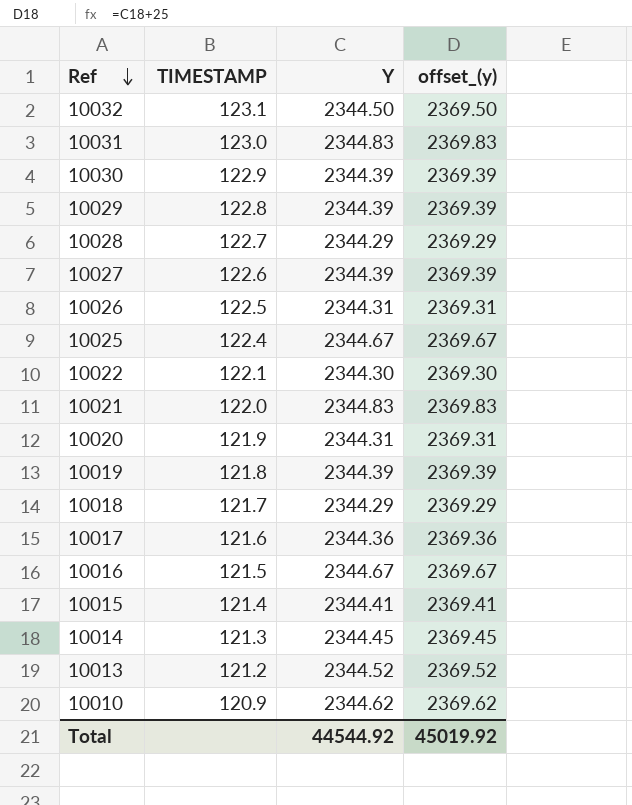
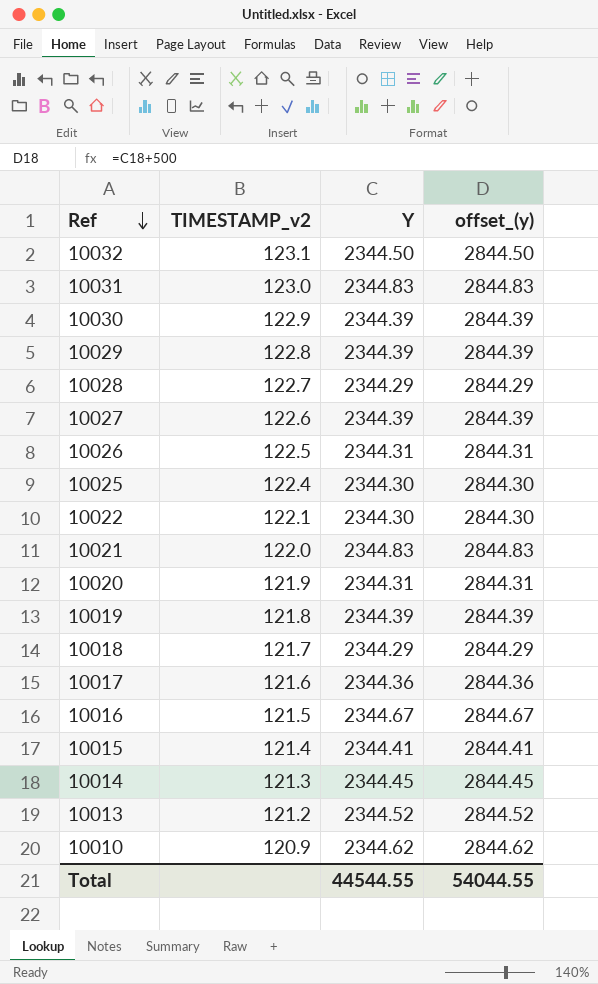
column name: TIMESTAMP -> TIMESTAMP_v2
column offset_(y) | formula: [Y] + 25 -> [Y] + 500
10025 | Y: 2344.67 -> 2344.30
Total | Y: 44544.92 -> 44544.55
Total | offset_(y): 45019.92 -> 54044.55

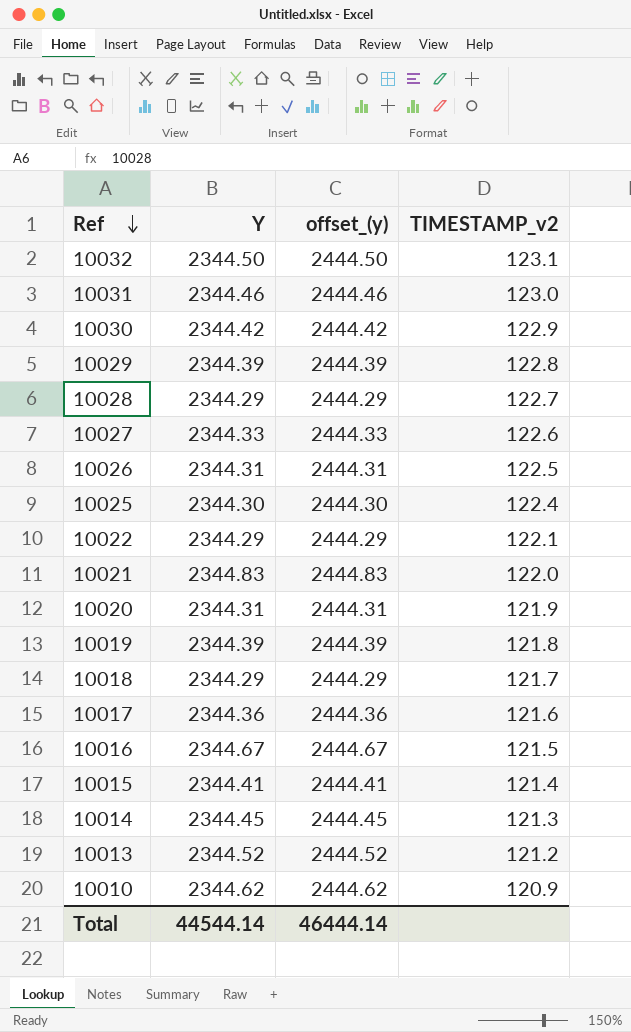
column offset_(y) | formula: [Y] + 500 -> [Y] + 100
column TIMESTAMP_v2 | position: 2 -> 4
10031 | Y: 2344.83 -> 2344.46
10030 | Y: 2344.39 -> 2344.42
10027 | Y: 2344.39 -> 2344.33
10022 | Y: 2344.30 -> 2344.29
Total | Y: 44544.55 -> 44544.14
Total | offset_(y): 54044.55 -> 46444.14

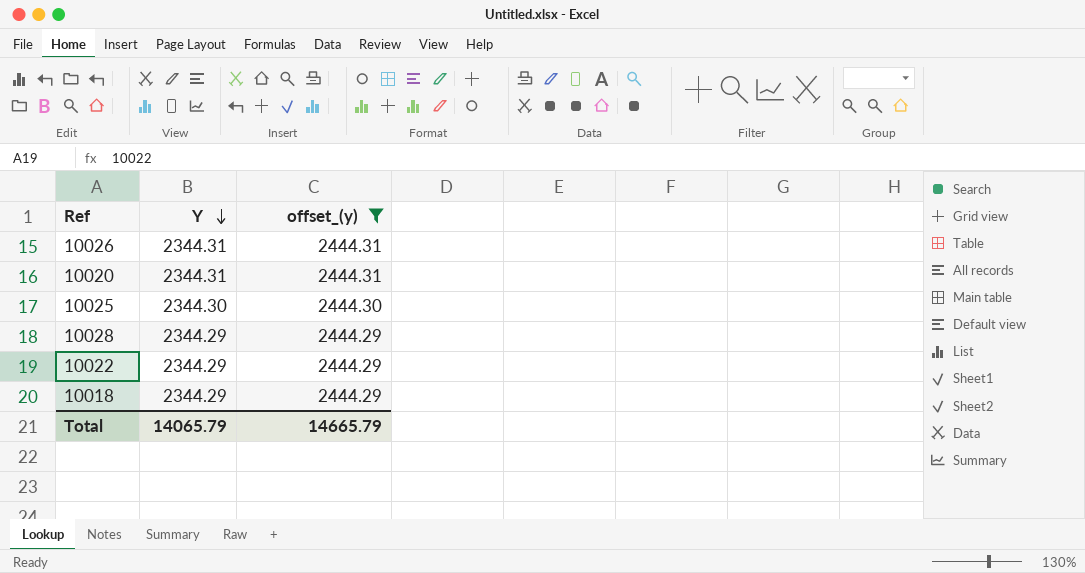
filter: none -> offset_(y) <= 2444.31
row order: Ref descending -> Y descending
column TIMESTAMP_v2 | position: 4 -> none
Total | Y: 44544.14 -> 14065.79
Total | offset_(y): 46444.14 -> 14665.79

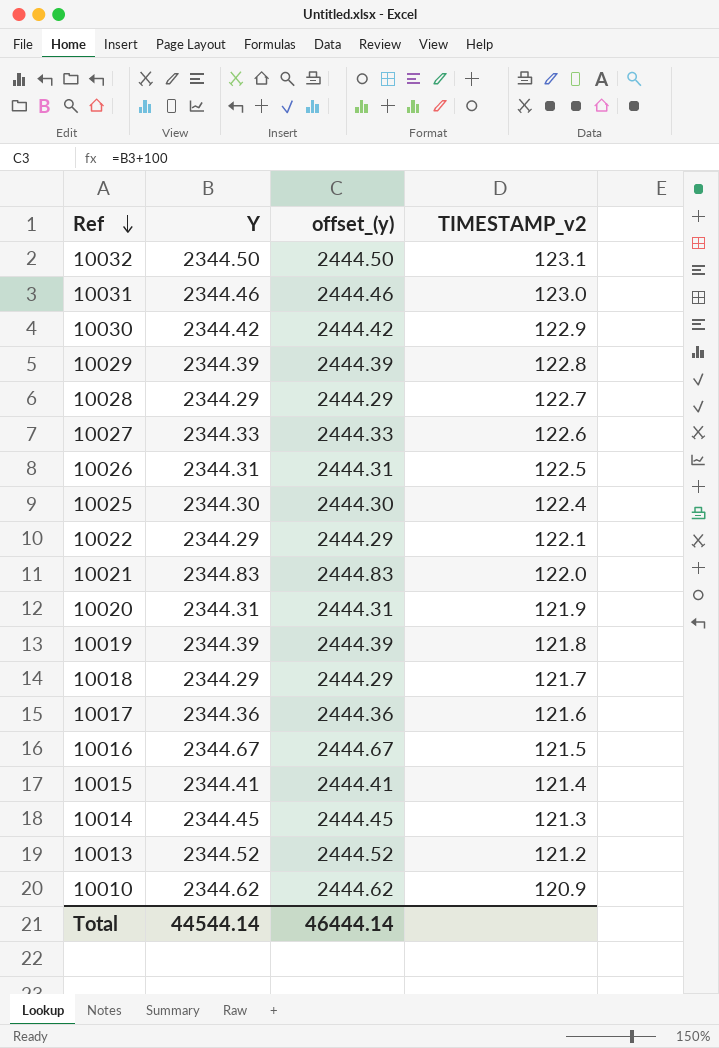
filter: offset_(y) <= 2444.31 -> none
row order: Y descending -> Ref descending
column TIMESTAMP_v2 | position: none -> 4
Total | Y: 14065.79 -> 44544.14
Total | offset_(y): 14665.79 -> 46444.14

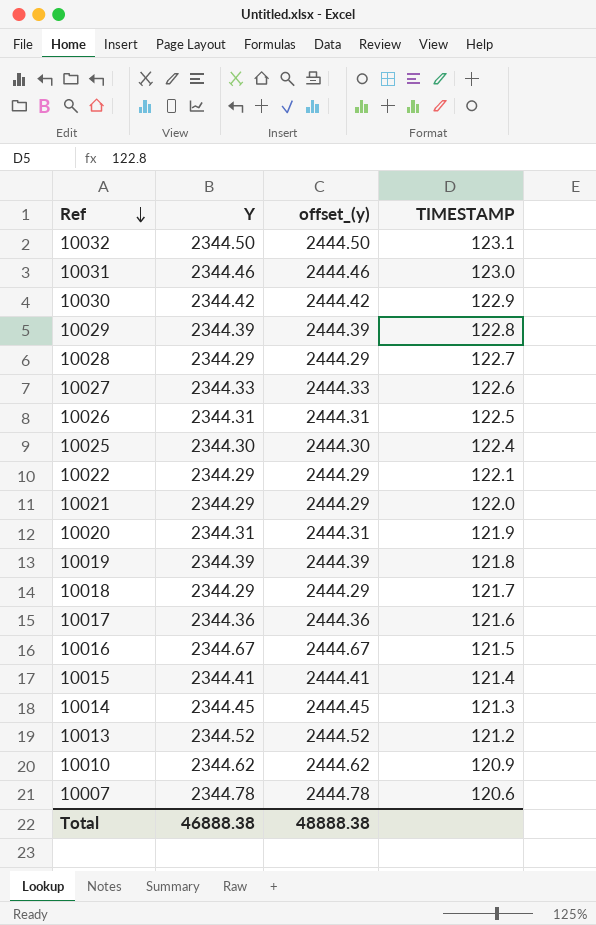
column name: TIMESTAMP_v2 -> TIMESTAMP
10021 | Y: 2344.83 -> 2344.29
10021 | offset_(y): 2444.83 -> 2444.29
row 10007: none -> 2344.78 | 2444.78 | 120.6
Total | Y: 44544.14 -> 46888.38
Total | offset_(y): 46444.14 -> 48888.38

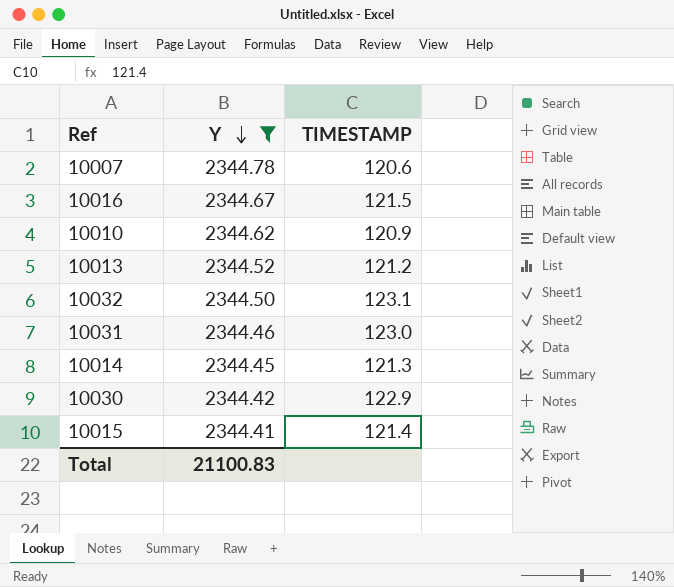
filter: none -> Y >= 2344.41
row order: Ref descending -> Y descending
column offset_(y) | formula: [Y] + 100 -> none
Total | Y: 46888.38 -> 21100.83

